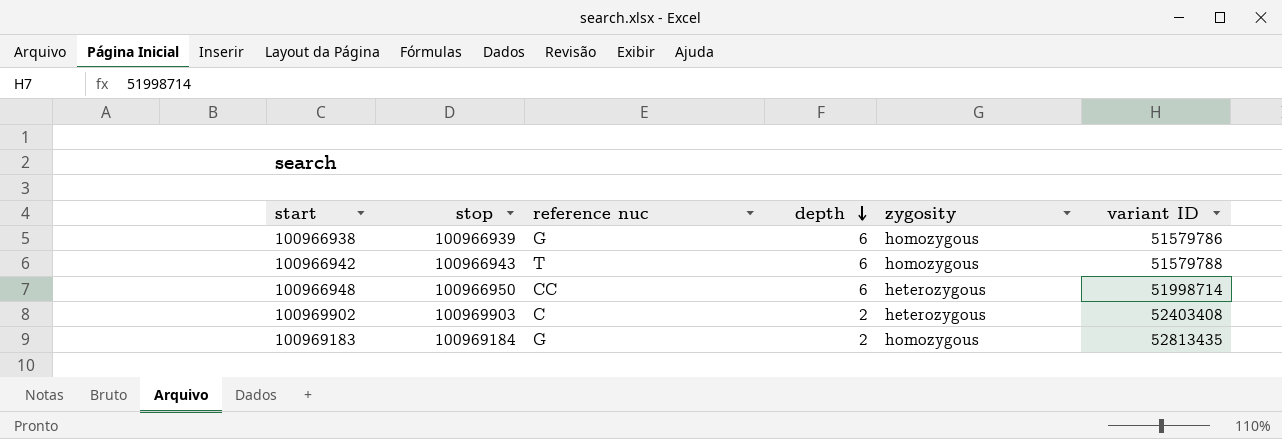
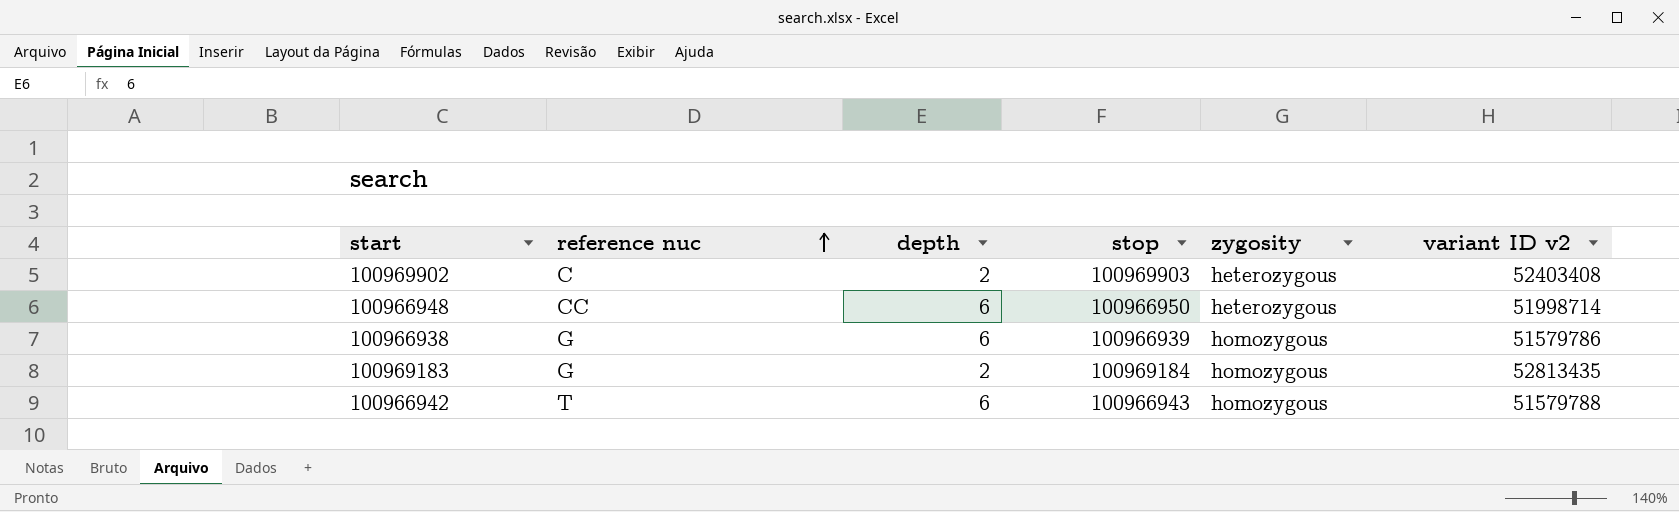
row order: depth descending -> reference nuc ascending
column stop | position: 2 -> 4
column name: variant ID -> variant ID v2

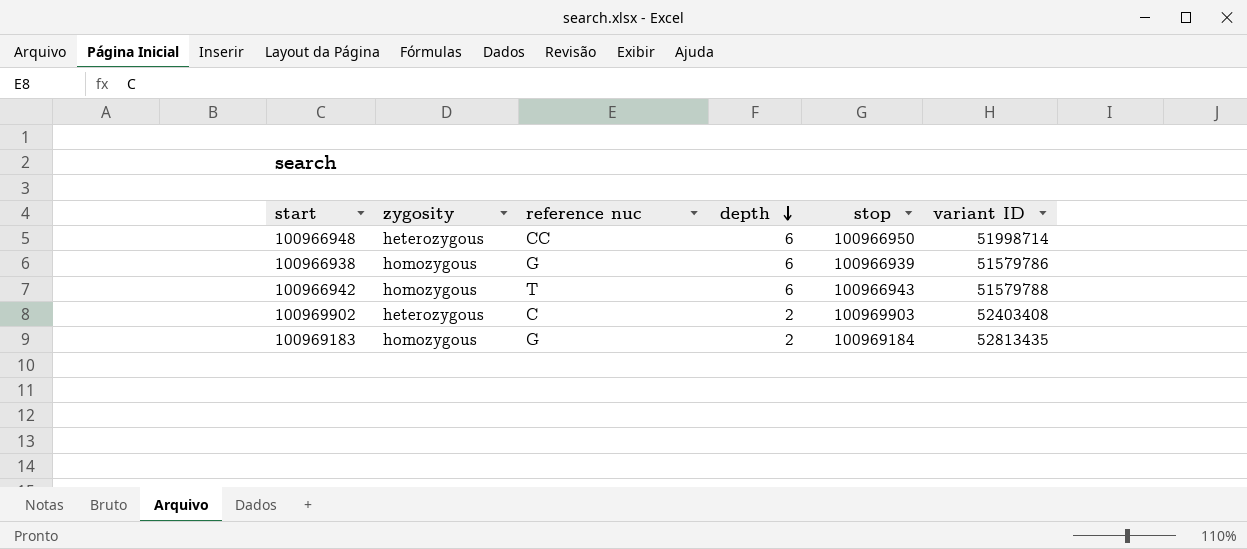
row order: reference nuc ascending -> depth descending
column zygosity | position: 5 -> 2
column name: variant ID v2 -> variant ID

